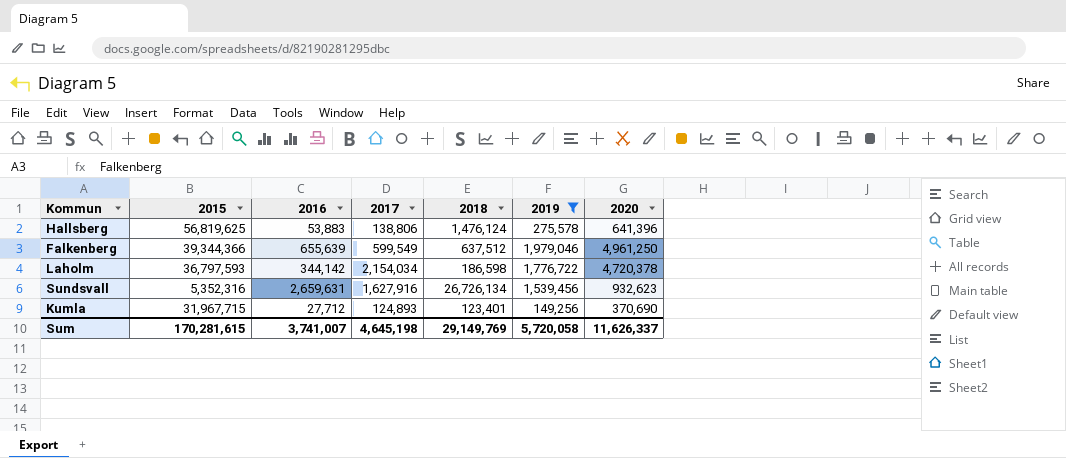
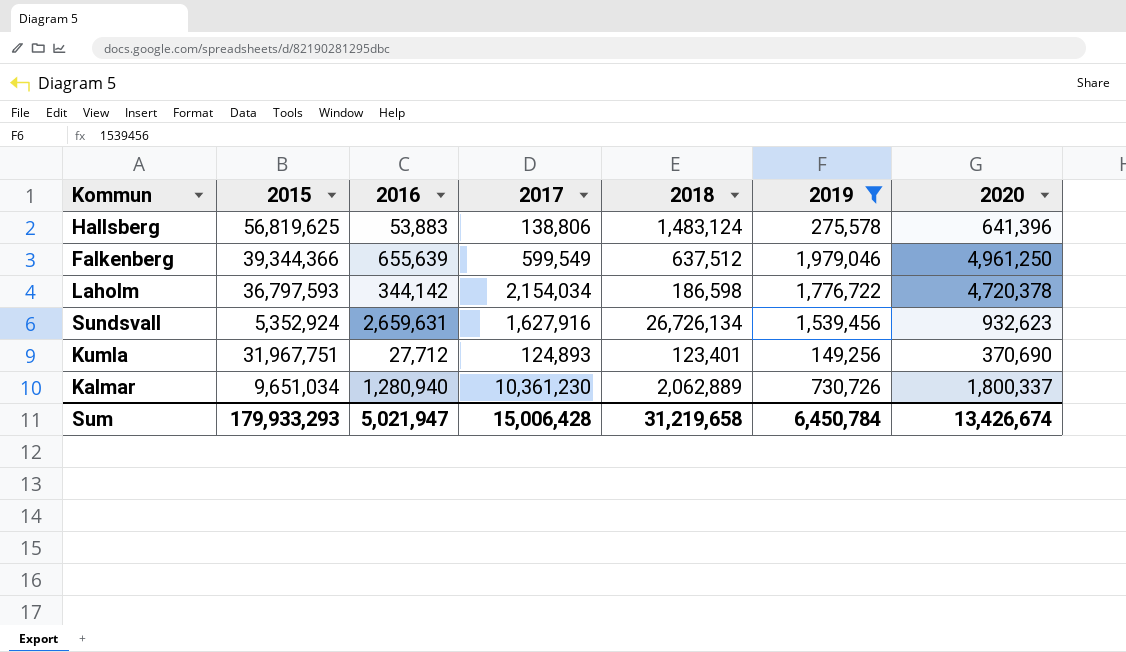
Hallsberg | 2018: 1,476,124 -> 1,483,124
Sundsvall | 2015: 5,352,316 -> 5,352,924
Kumla | 2015: 31,967,715 -> 31,967,751
row Kalmar: none -> 9,651,034 | 1,280,940 | 10,361,230 | 2,062,889 | 730,726 | 1,800,337
Sum | 2015: 170,281,615 -> 179,933,293
Sum | 2016: 3,741,007 -> 5,021,947
Sum | 2017: 4,645,198 -> 15,006,428
Sum | 2018: 29,149,769 -> 31,219,658
Sum | 2019: 5,720,058 -> 6,450,784
Sum | 2020: 11,626,337 -> 13,426,674

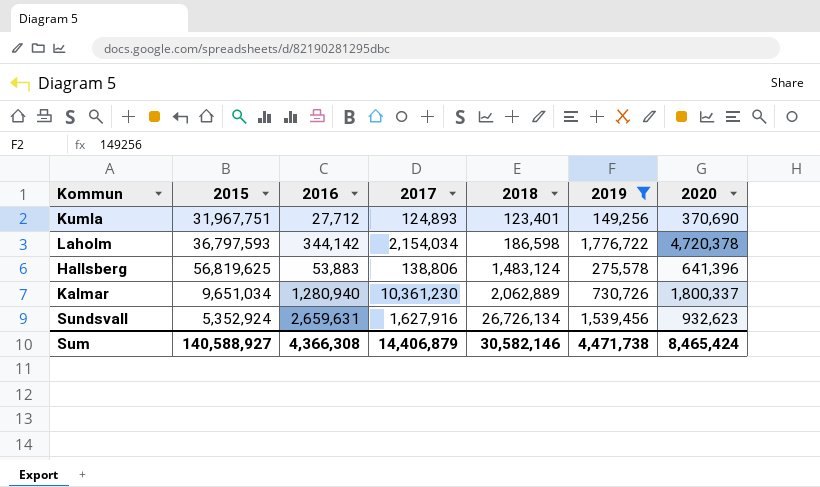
row order: none -> 2018 ascending
row Falkenberg: 39,344,366 | 655,639 | 599,549 | 637,512 | 1,979,046 | 4,961,250 -> none
Sum | 2015: 179,933,293 -> 140,588,927
Sum | 2016: 5,021,947 -> 4,366,308
Sum | 2017: 15,006,428 -> 14,406,879
Sum | 2018: 31,219,658 -> 30,582,146
Sum | 2019: 6,450,784 -> 4,471,738
Sum | 2020: 13,426,674 -> 8,465,424

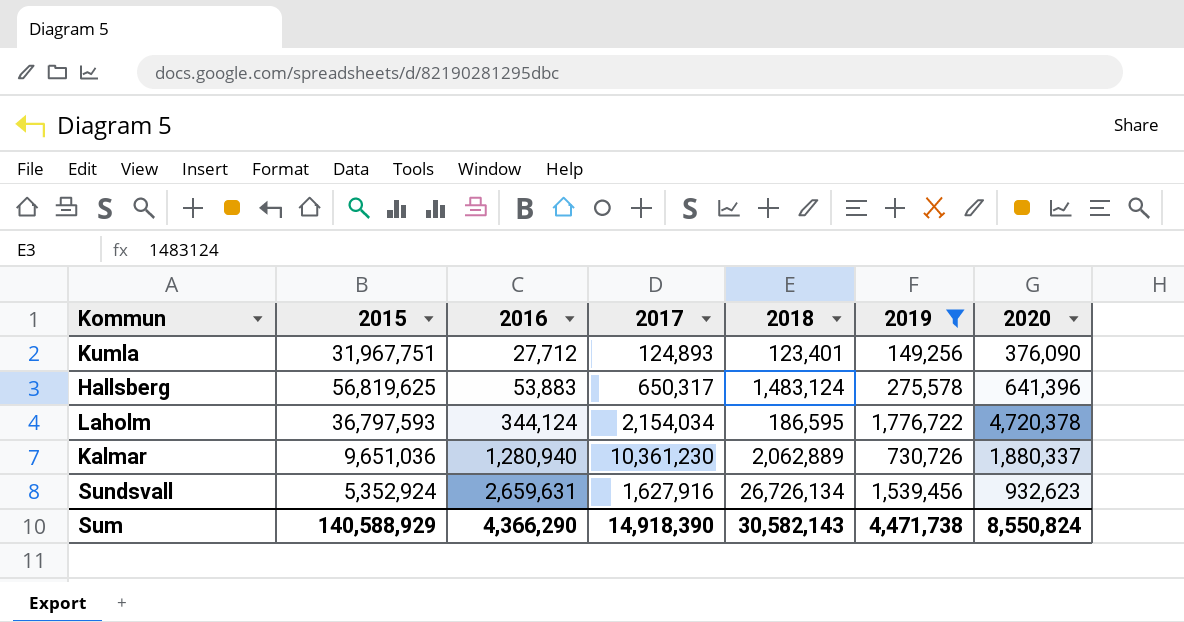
row order: 2018 ascending -> 2016 ascending
Kumla | 2020: 370,690 -> 376,090
Hallsberg | 2017: 138,806 -> 650,317
Laholm | 2016: 344,142 -> 344,124
Laholm | 2018: 186,598 -> 186,595
Kalmar | 2015: 9,651,034 -> 9,651,036
Kalmar | 2020: 1,800,337 -> 1,880,337
Sum | 2015: 140,588,927 -> 140,588,929
Sum | 2016: 4,366,308 -> 4,366,290
Sum | 2017: 14,406,879 -> 14,918,390
Sum | 2018: 30,582,146 -> 30,582,143
Sum | 2020: 8,465,424 -> 8,550,824

